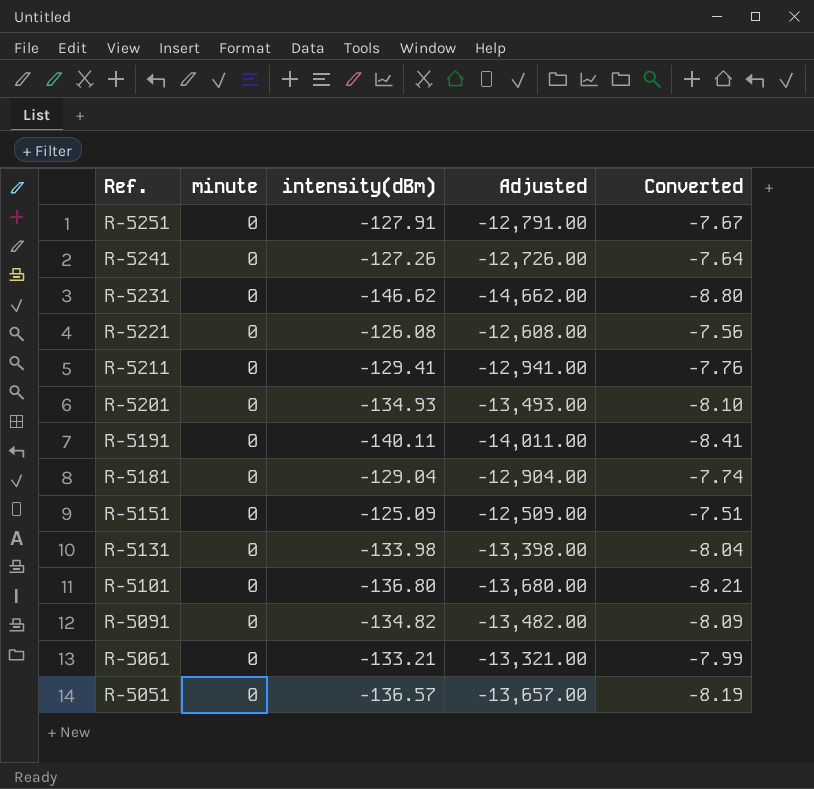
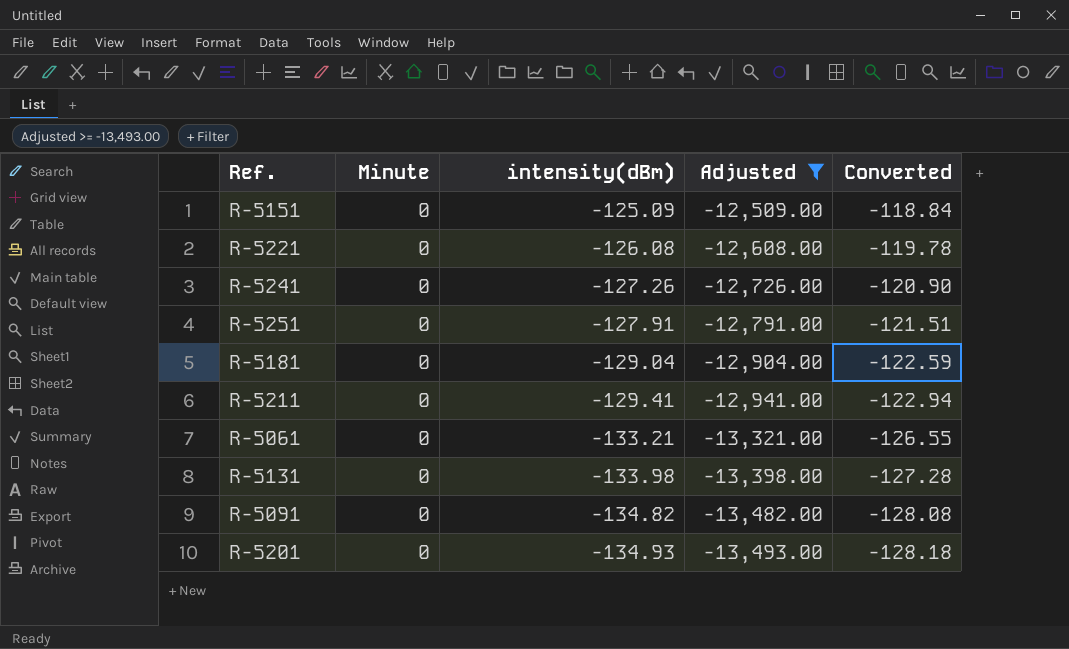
filter: none -> Adjusted >= -13,493.00
row order: Ref. descending -> intensity(dBm) descending
column name: minute -> Minute
column Converted | formula: [intensity(dBm)] * 0.06 -> [intensity(dBm)] * 0.95

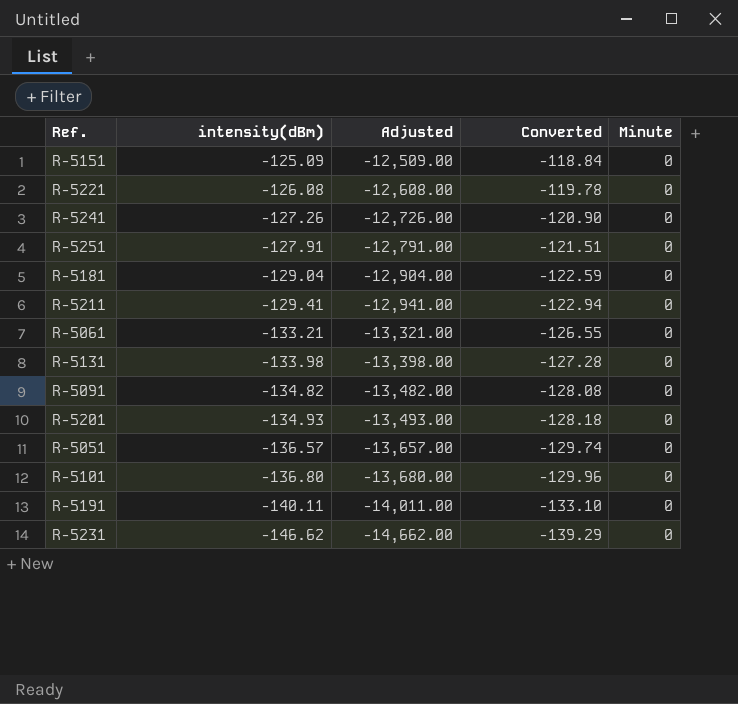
filter: Adjusted >= -13,493.00 -> none
column Minute | position: 2 -> 5

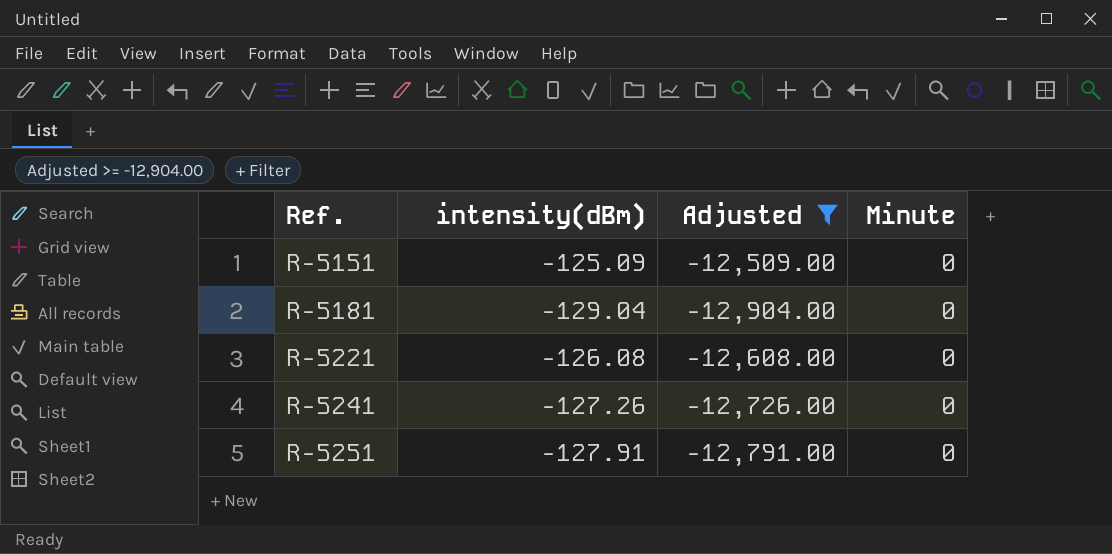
filter: none -> Adjusted >= -12,904.00
row order: intensity(dBm) descending -> Ref. ascending
column Converted | formula: [intensity(dBm)] * 0.95 -> none

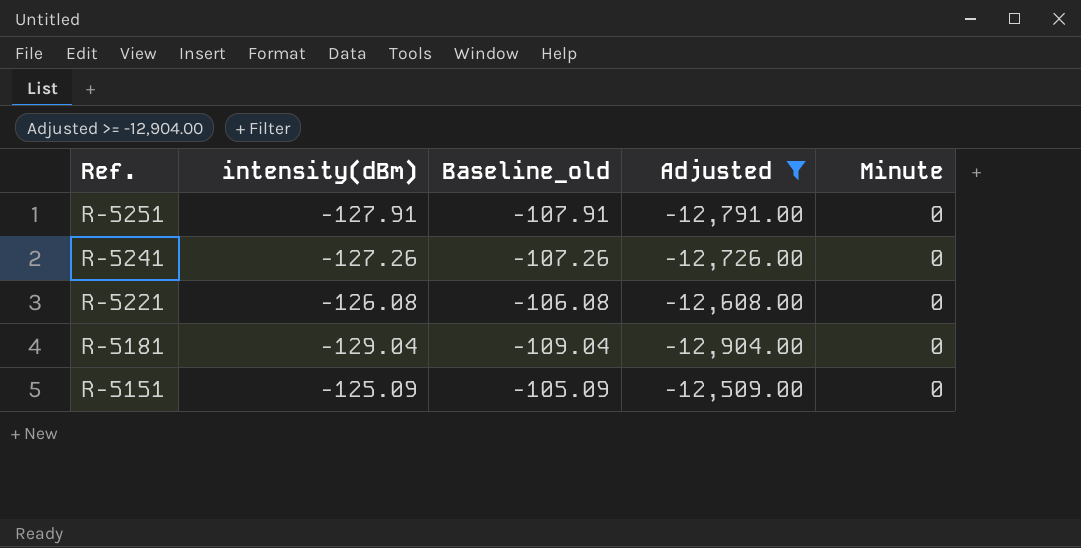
row order: Ref. ascending -> Ref. descending
column Baseline_old | formula: none -> [intensity(dBm)] + 20

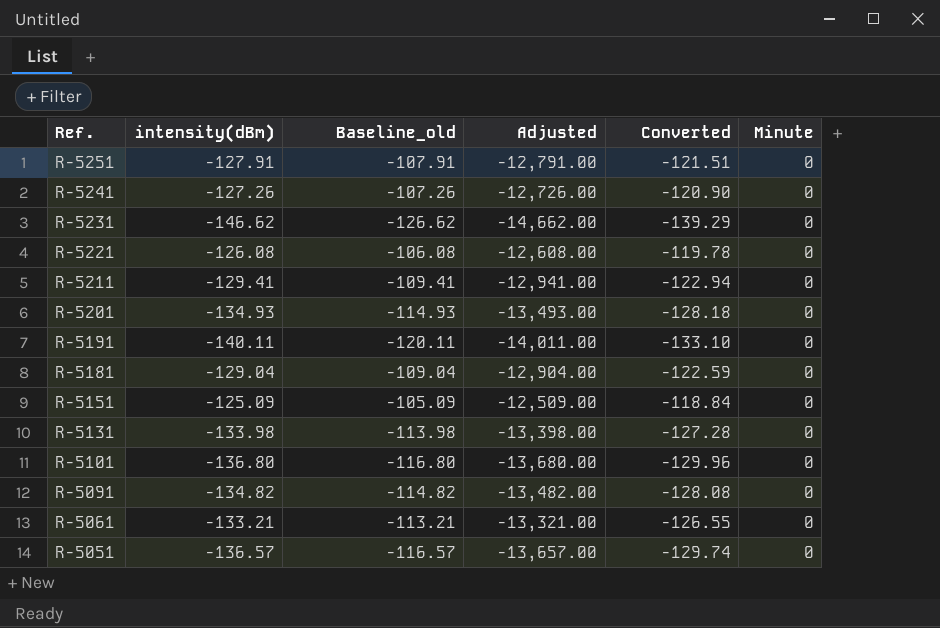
filter: Adjusted >= -12,904.00 -> none
column Converted | formula: none -> [intensity(dBm)] * 0.95

